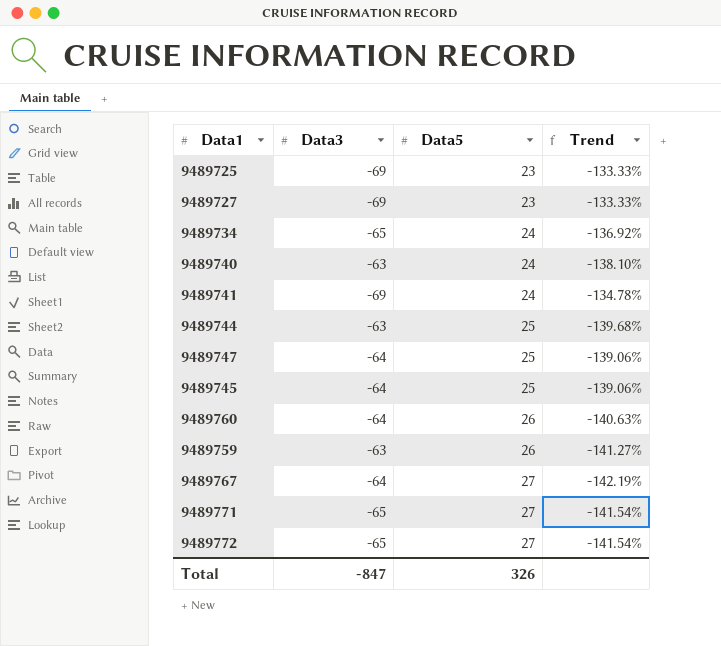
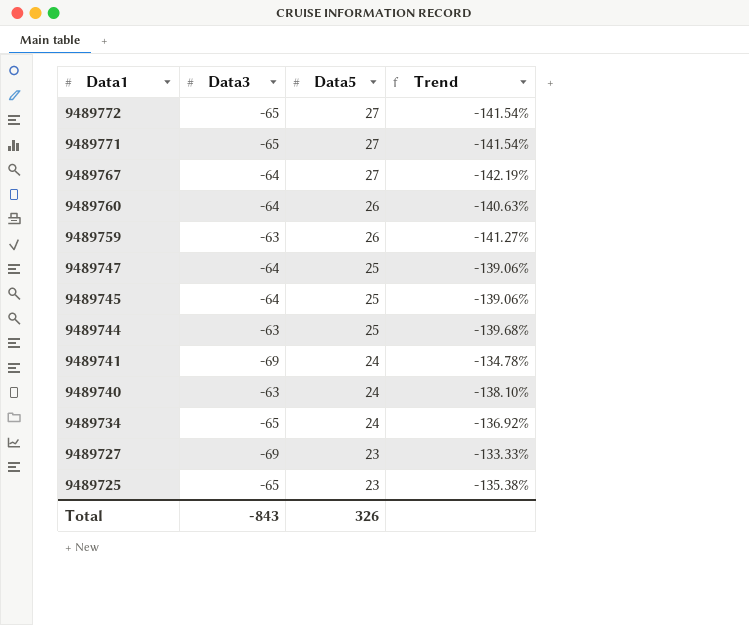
row order: Data5 ascending -> Data1 descending
9489725 | Data3: -69 -> -65
9489725 | Trend: -133.33% -> -135.38%
Total | Data3: -847 -> -843

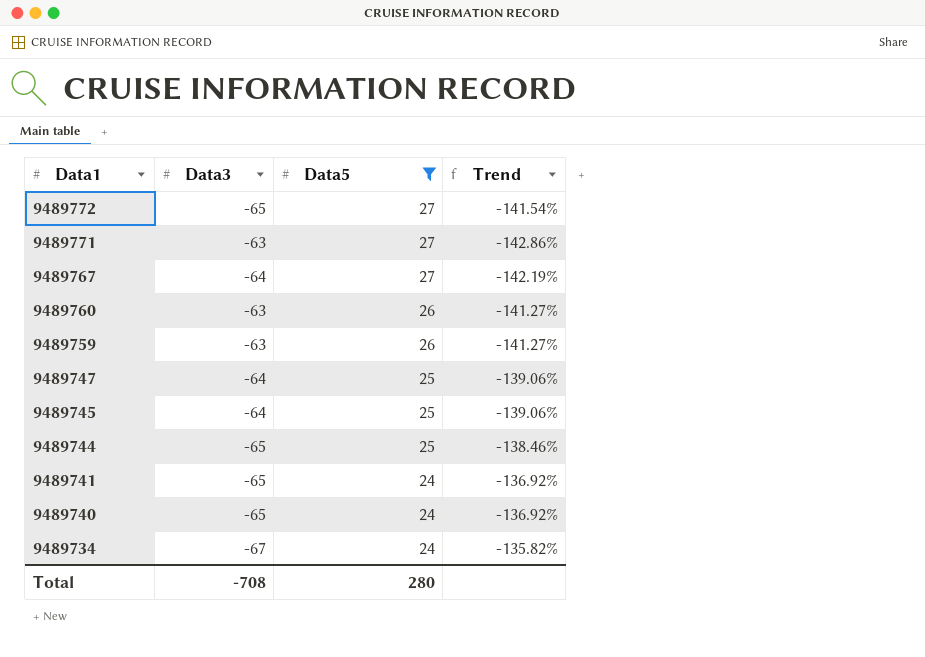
filter: none -> Data5 != 23
9489771 | Data3: -65 -> -63
9489771 | Trend: -141.54% -> -142.86%
9489760 | Data3: -64 -> -63
9489760 | Trend: -140.63% -> -141.27%
9489744 | Data3: -63 -> -65
9489744 | Trend: -139.68% -> -138.46%
9489741 | Data3: -69 -> -65
9489741 | Trend: -134.78% -> -136.92%
9489740 | Data3: -63 -> -65
9489740 | Trend: -138.10% -> -136.92%
9489734 | Data3: -65 -> -67
9489734 | Trend: -136.92% -> -135.82%
Total | Data3: -843 -> -708
Total | Data5: 326 -> 280

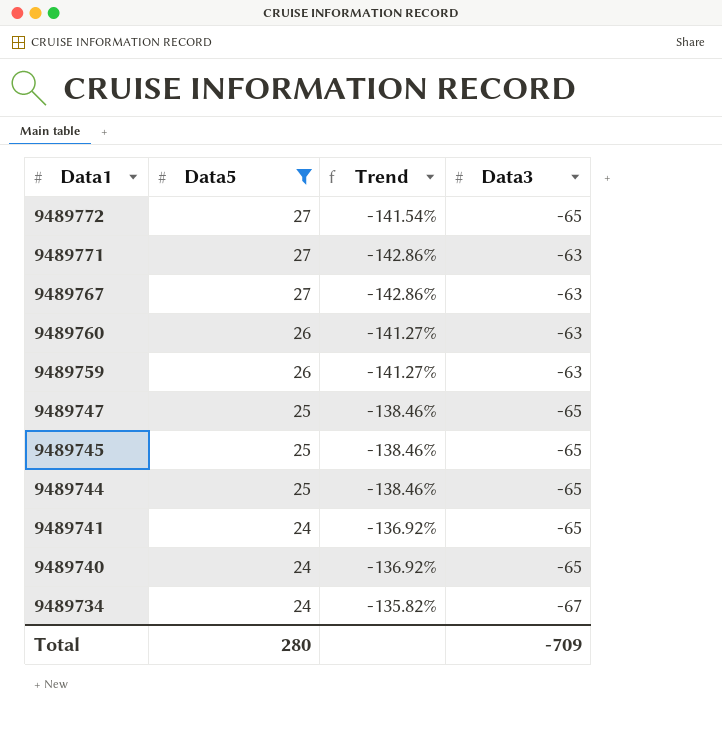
column Data3 | position: 2 -> 4
9489767 | Trend: -142.19% -> -142.86%
9489767 | Data3: -64 -> -63
9489747 | Trend: -139.06% -> -138.46%
9489747 | Data3: -64 -> -65
9489745 | Trend: -139.06% -> -138.46%
9489745 | Data3: -64 -> -65
Total | Data3: -708 -> -709

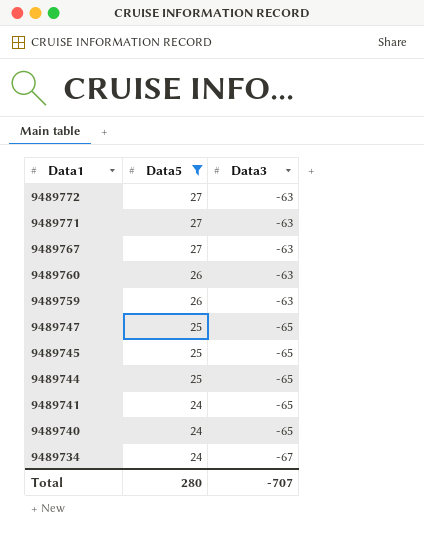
column Trend | formula: ([Data5] - [Data3]) / [Data3] -> none
9489772 | Data3: -65 -> -63
Total | Data3: -709 -> -707

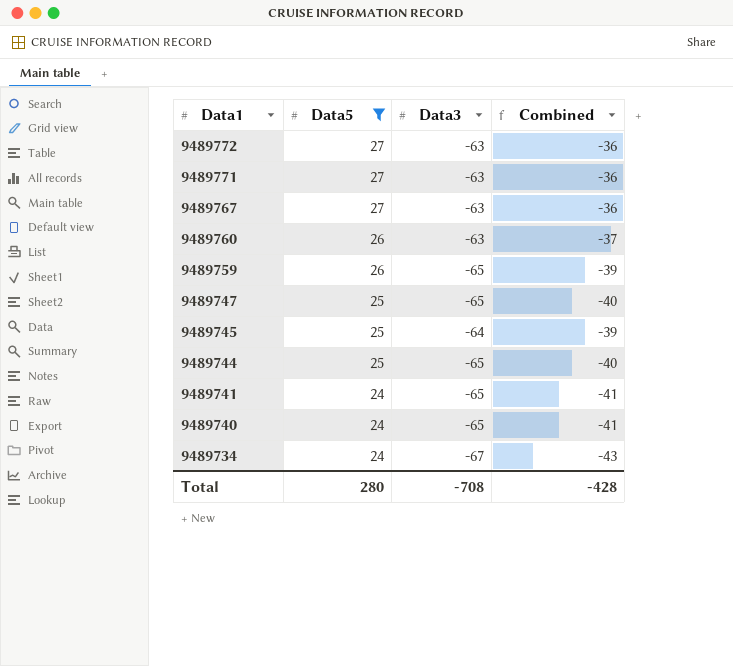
column Combined | formula: none -> [Data5] + [Data3]
9489759 | Data3: -63 -> -65
9489745 | Data3: -65 -> -64
Total | Data3: -707 -> -708

